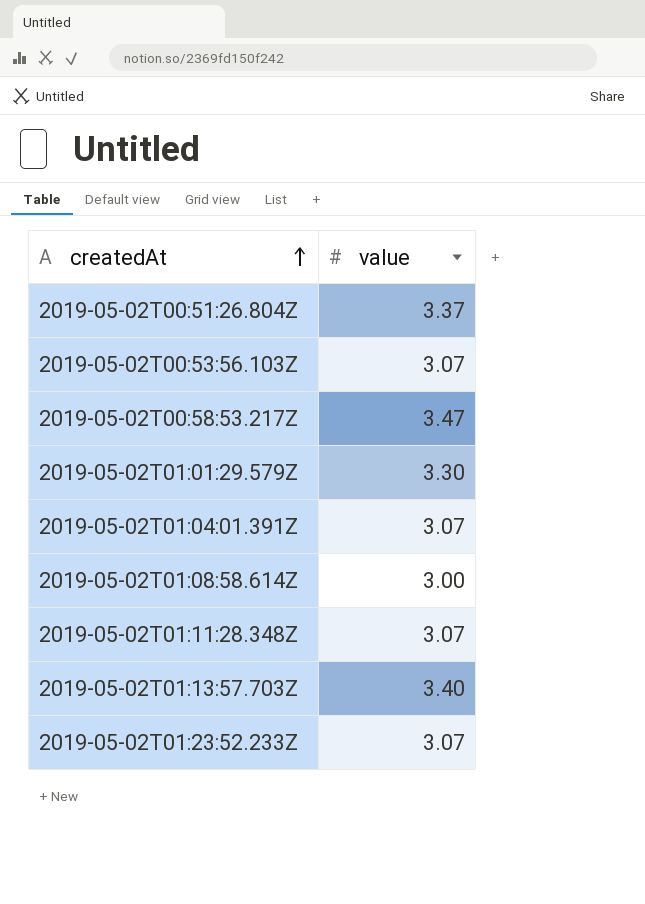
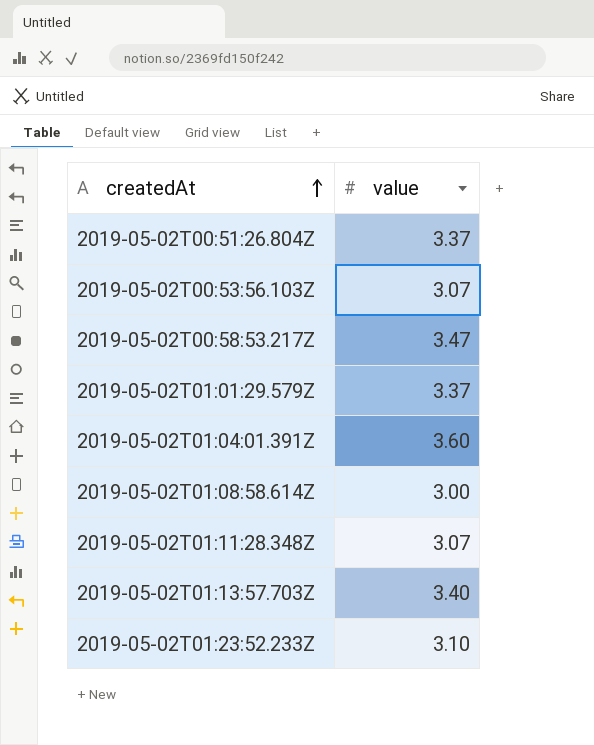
2019-05-02T01:01:29.579Z | value: 3.30 -> 3.37
2019-05-02T01:04:01.391Z | value: 3.07 -> 3.60
2019-05-02T01:23:52.233Z | value: 3.07 -> 3.10

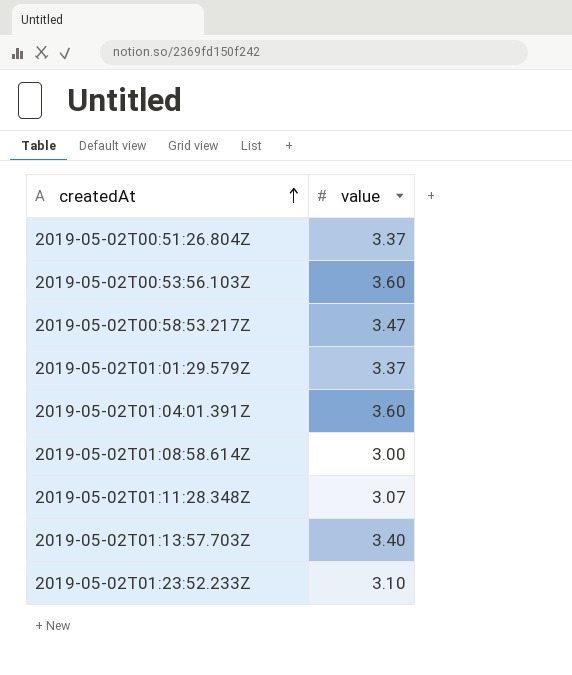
2019-05-02T00:53:56.103Z | value: 3.07 -> 3.60

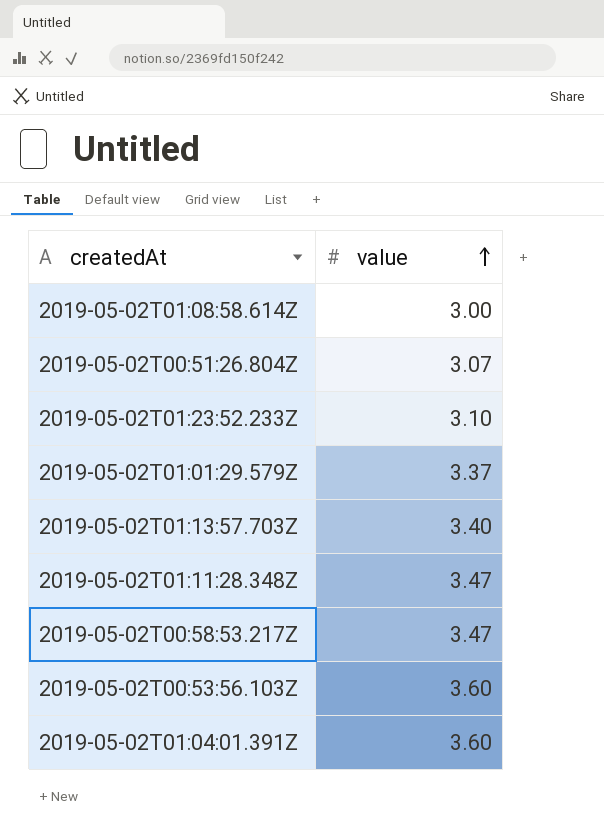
row order: createdAt ascending -> value ascending
2019-05-02T00:51:26.804Z | value: 3.37 -> 3.07
2019-05-02T01:11:28.348Z | value: 3.07 -> 3.47

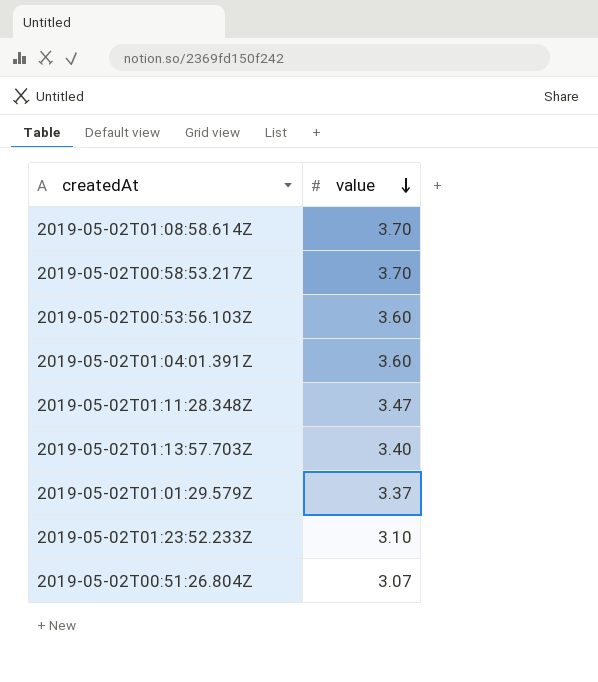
row order: value ascending -> value descending
2019-05-02T01:08:58.614Z | value: 3.00 -> 3.70
2019-05-02T00:58:53.217Z | value: 3.47 -> 3.70

